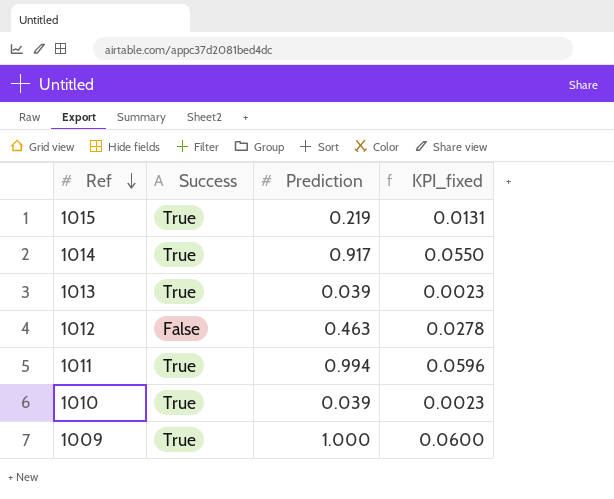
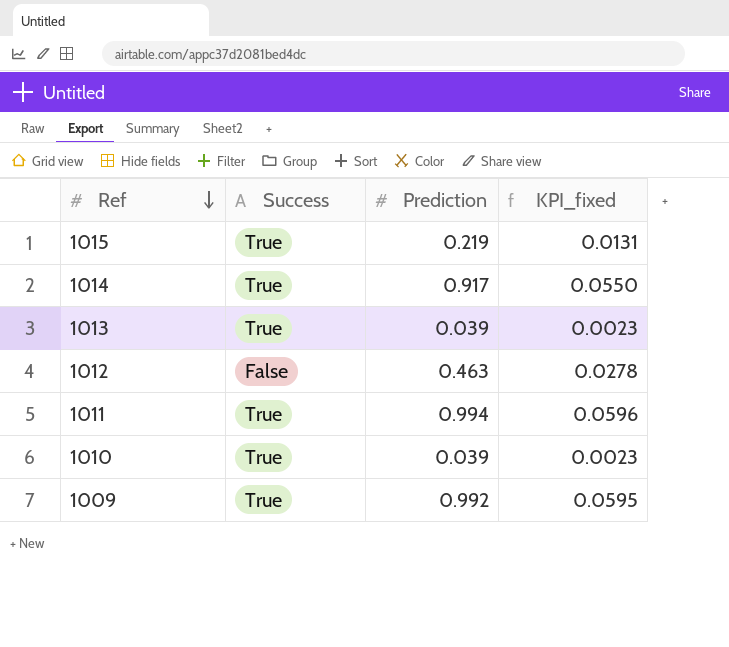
1009 | Prediction: 1.000 -> 0.992
1009 | KPI_fixed: 0.0600 -> 0.0595

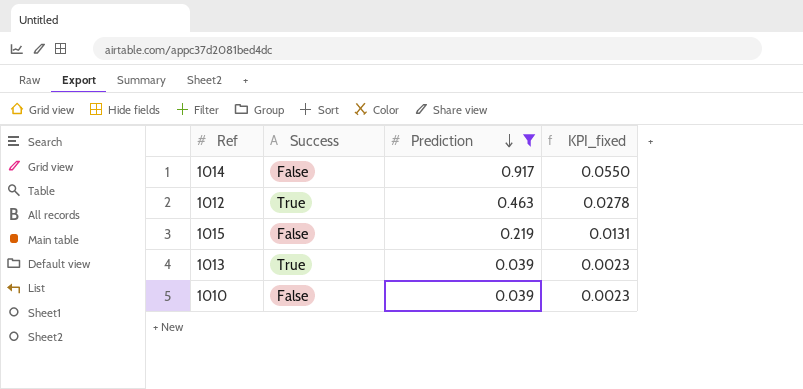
filter: none -> Prediction <= 0.917
row order: Ref descending -> Prediction descending
1014 | Success: True -> False
1012 | Success: False -> True
1015 | Success: True -> False
1010 | Success: True -> False

